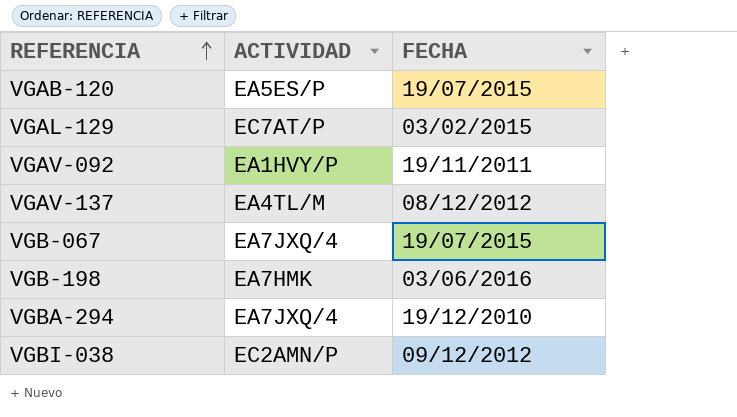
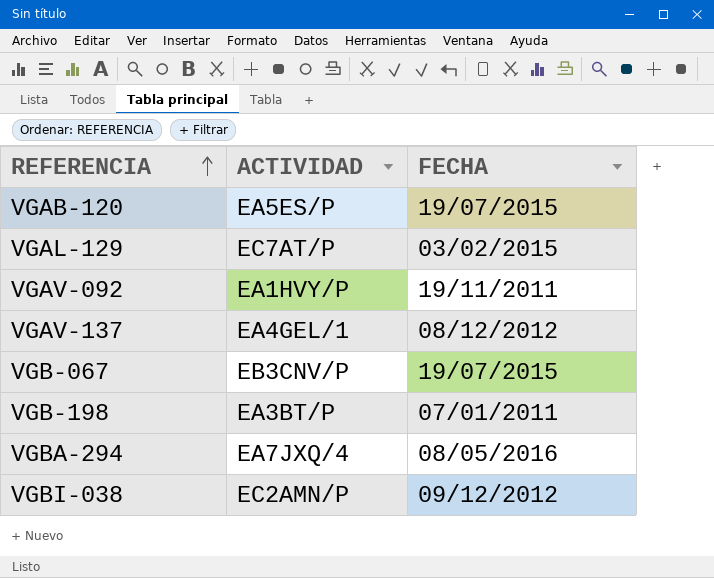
VGAV-137 | ACTIVIDAD: EA4TL/M -> EA4GEL/1
VGB-067 | ACTIVIDAD: EA7JXQ/4 -> EB3CNV/P
VGB-198 | ACTIVIDAD: EA7HMK -> EA3BT/P
VGB-198 | FECHA: 03/06/2016 -> 07/01/2011
VGBA-294 | FECHA: 19/12/2010 -> 08/05/2016

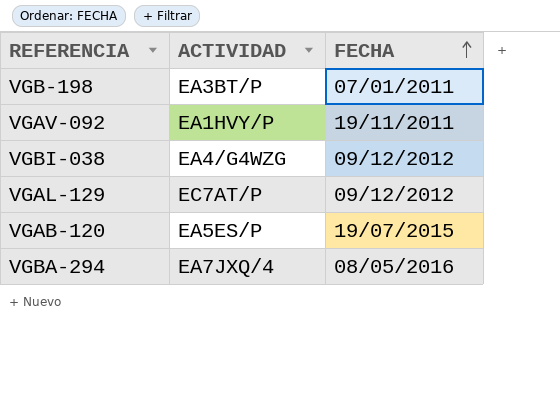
row order: REFERENCIA ascending -> FECHA ascending
row VGAV-137: EA4GEL/1 | 08/12/2012 -> none
row VGB-067: EB3CNV/P | 19/07/2015 -> none
VGBI-038 | ACTIVIDAD: EC2AMN/P -> EA4/G4WZG
VGAL-129 | FECHA: 03/02/2015 -> 09/12/2012

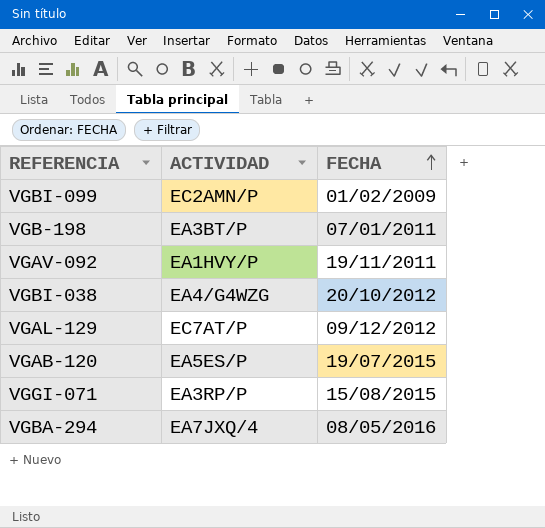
row VGBI-099: none -> EC2AMN/P | 01/02/2009
VGBI-038 | FECHA: 09/12/2012 -> 20/10/2012
row VGGI-071: none -> EA3RP/P | 15/08/2015

